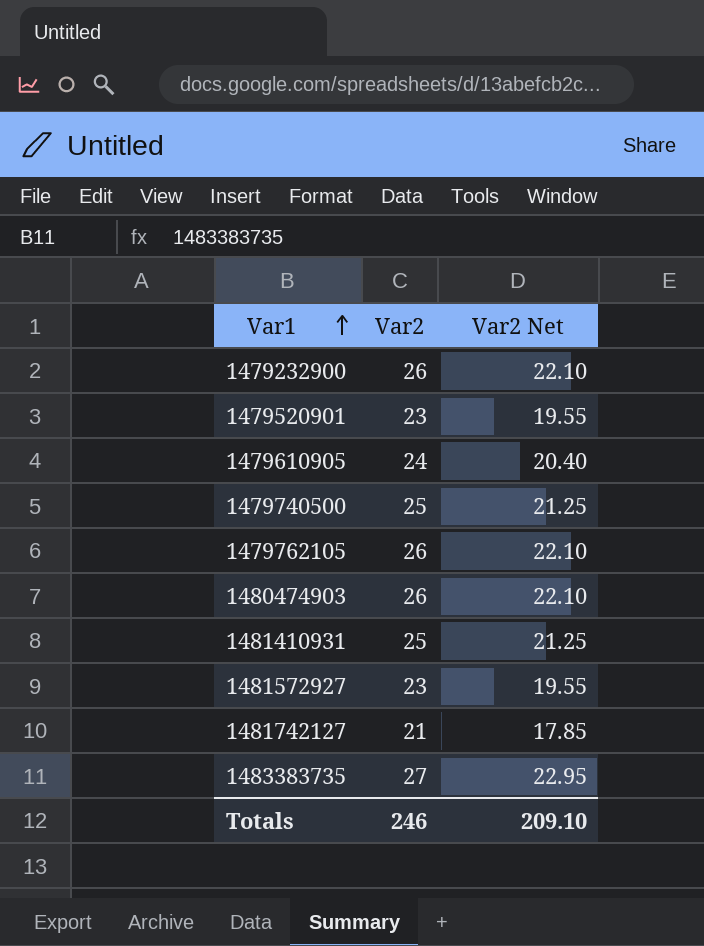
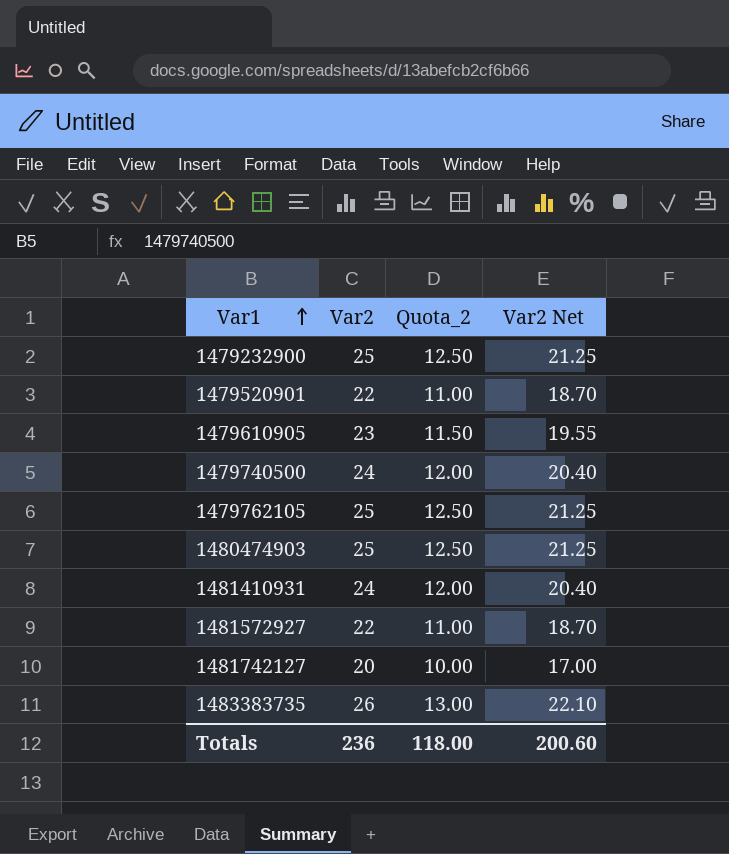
column Quota_2 | formula: none -> [Var2] * 0.5
1479232900 | Var2: 26 -> 25
1479232900 | Var2 Net: 22.10 -> 21.25
1479520901 | Var2: 23 -> 22
1479520901 | Var2 Net: 19.55 -> 18.70
1479610905 | Var2: 24 -> 23
1479610905 | Var2 Net: 20.40 -> 19.55
1479740500 | Var2: 25 -> 24
1479740500 | Var2 Net: 21.25 -> 20.40
1479762105 | Var2: 26 -> 25
1479762105 | Var2 Net: 22.10 -> 21.25
1480474903 | Var2: 26 -> 25
1480474903 | Var2 Net: 22.10 -> 21.25
1481410931 | Var2: 25 -> 24
1481410931 | Var2 Net: 21.25 -> 20.40
1481572927 | Var2: 23 -> 22
1481572927 | Var2 Net: 19.55 -> 18.70
1481742127 | Var2: 21 -> 20
1481742127 | Var2 Net: 17.85 -> 17.00
1483383735 | Var2: 27 -> 26
1483383735 | Var2 Net: 22.95 -> 22.10
Totals | Var2: 246 -> 236
Totals | Var2 Net: 209.10 -> 200.60

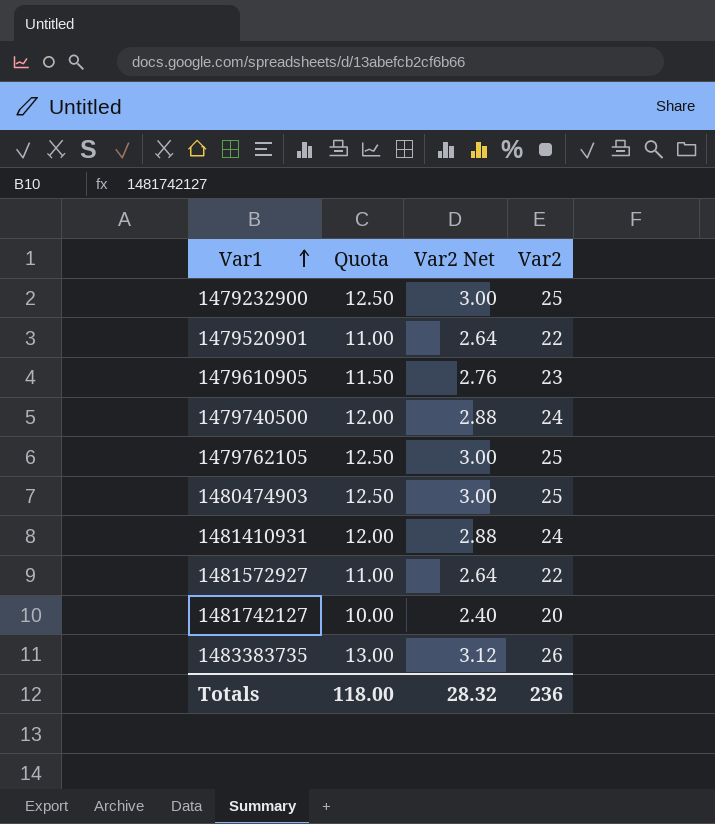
column name: Quota_2 -> Quota
column Var2 Net | formula: [Var2] * 0.85 -> [Var2] * 0.12
column Var2 | position: 2 -> 4
Totals | Var2 Net: 200.60 -> 28.32

